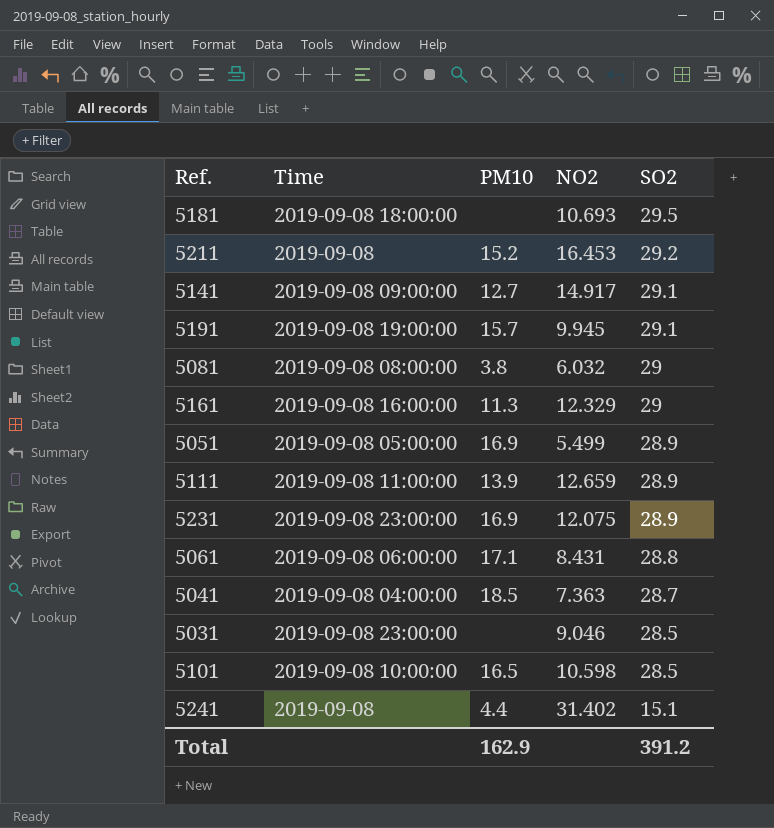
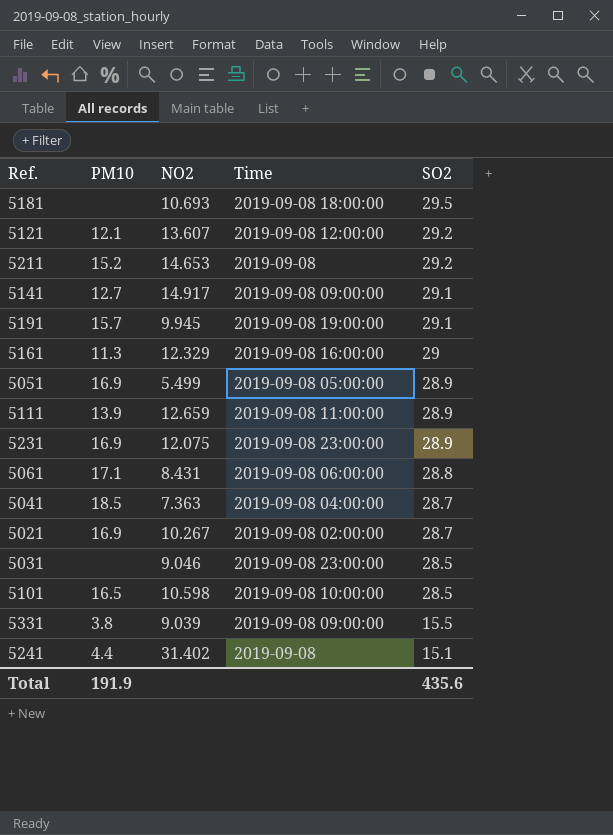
column Time | position: 2 -> 4
row 5081: 2019-09-08 08:00:00 | 3.8 | 6.032 | 29 -> none
row 5121: none -> 12.1 | 13.607 | 2019-09-08 12:00:00 | 29.2
5211 | NO2: 16.453 -> 14.653
row 5021: none -> 16.9 | 10.267 | 2019-09-08 02:00:00 | 28.7
row 5331: none -> 3.8 | 9.039 | 2019-09-08 09:00:00 | 15.5
Total | PM10: 162.9 -> 191.9
Total | SO2: 391.2 -> 435.6

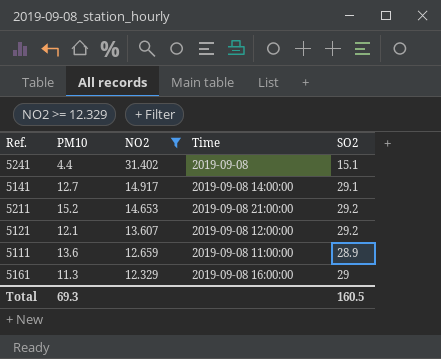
filter: none -> NO2 >= 12.329
row order: SO2 descending -> NO2 descending
5141 | Time: 2019-09-08 09:00:00 -> 2019-09-08 14:00:00
5211 | Time: 2019-09-08 -> 2019-09-08 21:00:00
5111 | PM10: 13.9 -> 13.6
Total | PM10: 191.9 -> 69.3
Total | SO2: 435.6 -> 160.5

